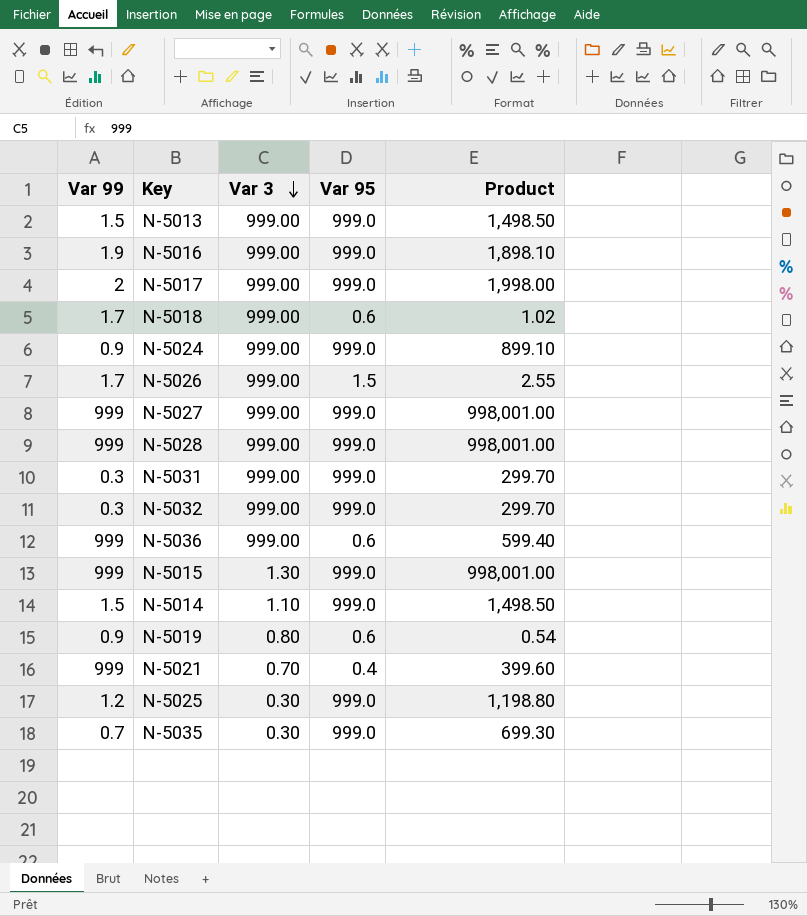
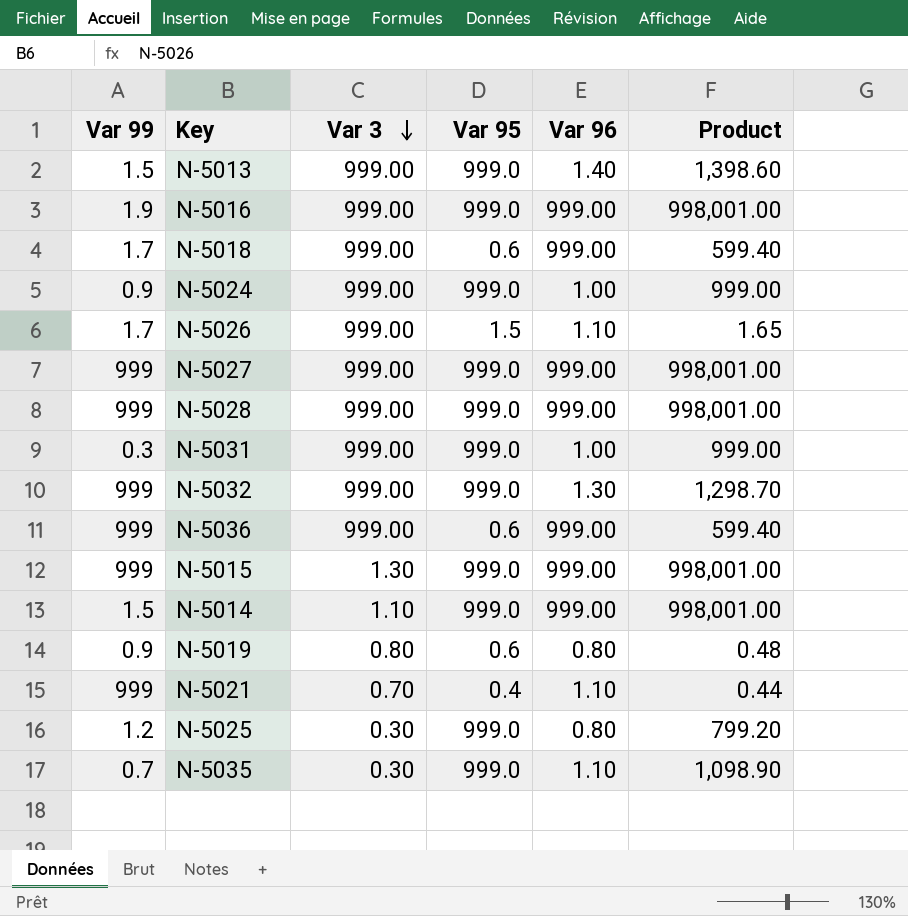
column Var 96 | position: none -> 5
column Product | formula: [Var 99] * [Var 95] -> [Var 95] * [Var 96]
row N-5017: 2 | 999.00 | 999.0 | 1,998.00 -> none
N-5032 | Var 99: 0.3 -> 999

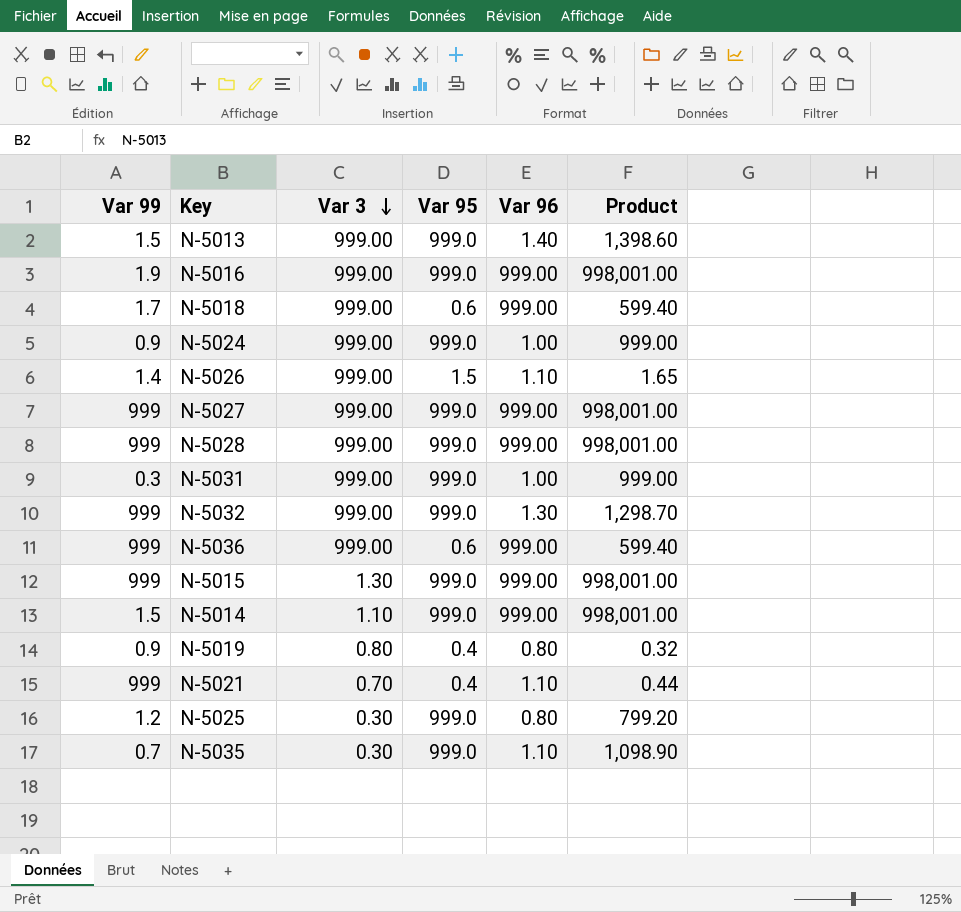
N-5026 | Var 99: 1.7 -> 1.4
N-5019 | Var 95: 0.6 -> 0.4
N-5019 | Product: 0.48 -> 0.32

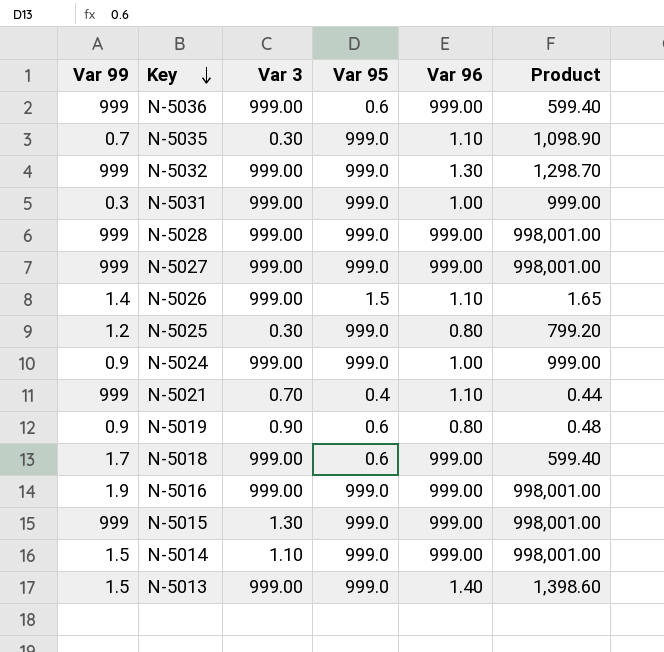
row order: Var 3 descending -> Key descending
N-5019 | Var 3: 0.80 -> 0.90
N-5019 | Var 95: 0.4 -> 0.6
N-5019 | Product: 0.32 -> 0.48

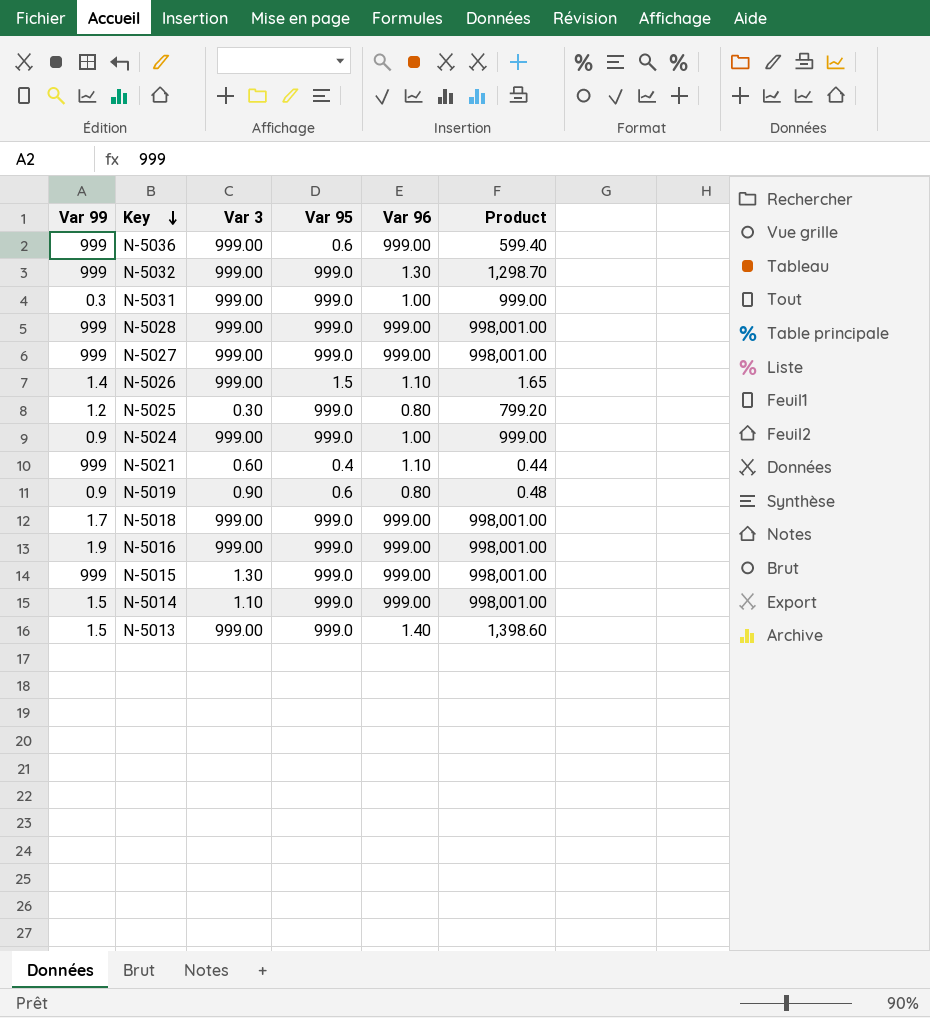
row N-5035: 0.7 | 0.30 | 999.0 | 1.10 | 1,098.90 -> none
N-5021 | Var 3: 0.70 -> 0.60
N-5018 | Var 95: 0.6 -> 999.0
N-5018 | Product: 599.40 -> 998,001.00

